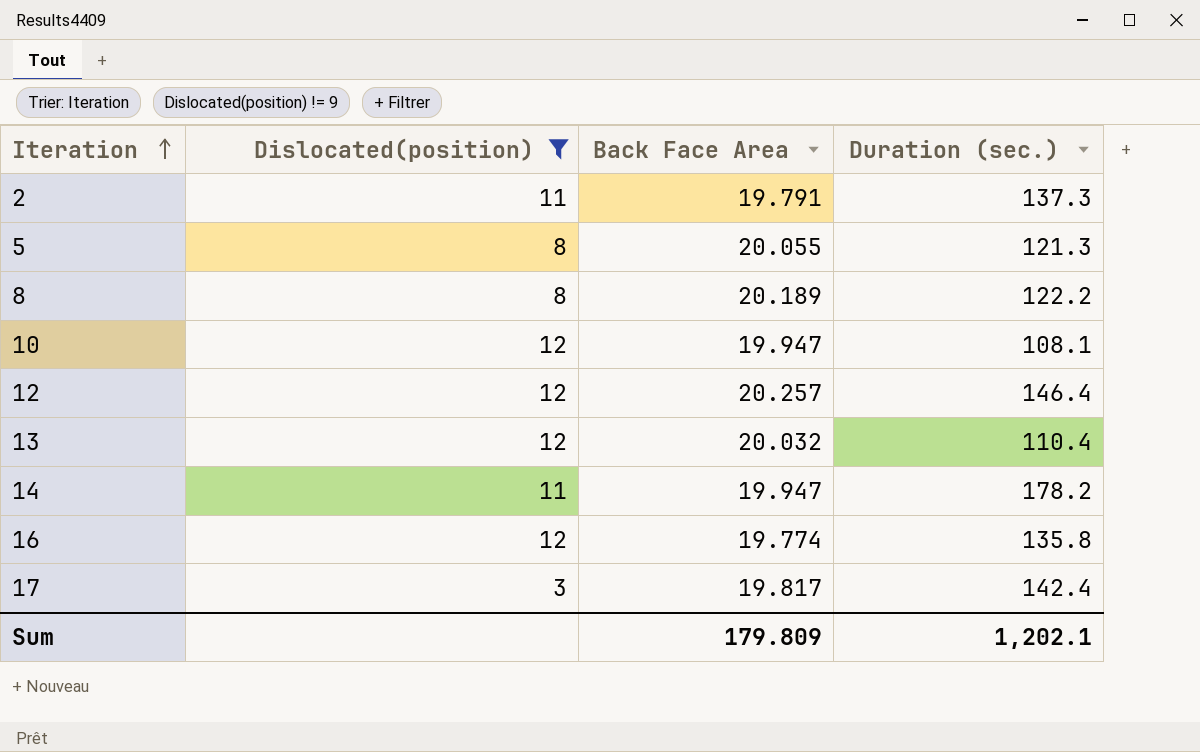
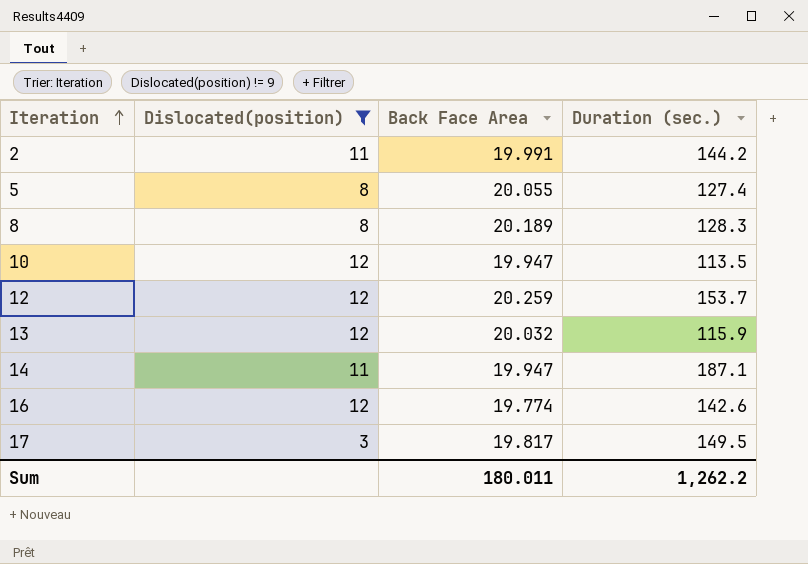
2 | Back Face Area: 19.791 -> 19.991
2 | Duration (sec.): 137.3 -> 144.2
5 | Duration (sec.): 121.3 -> 127.4
8 | Duration (sec.): 122.2 -> 128.3
10 | Duration (sec.): 108.1 -> 113.5
12 | Back Face Area: 20.257 -> 20.259
12 | Duration (sec.): 146.4 -> 153.7
13 | Duration (sec.): 110.4 -> 115.9
14 | Duration (sec.): 178.2 -> 187.1
16 | Duration (sec.): 135.8 -> 142.6
17 | Duration (sec.): 142.4 -> 149.5
Sum | Back Face Area: 179.809 -> 180.011
Sum | Duration (sec.): 1,202.1 -> 1,262.2

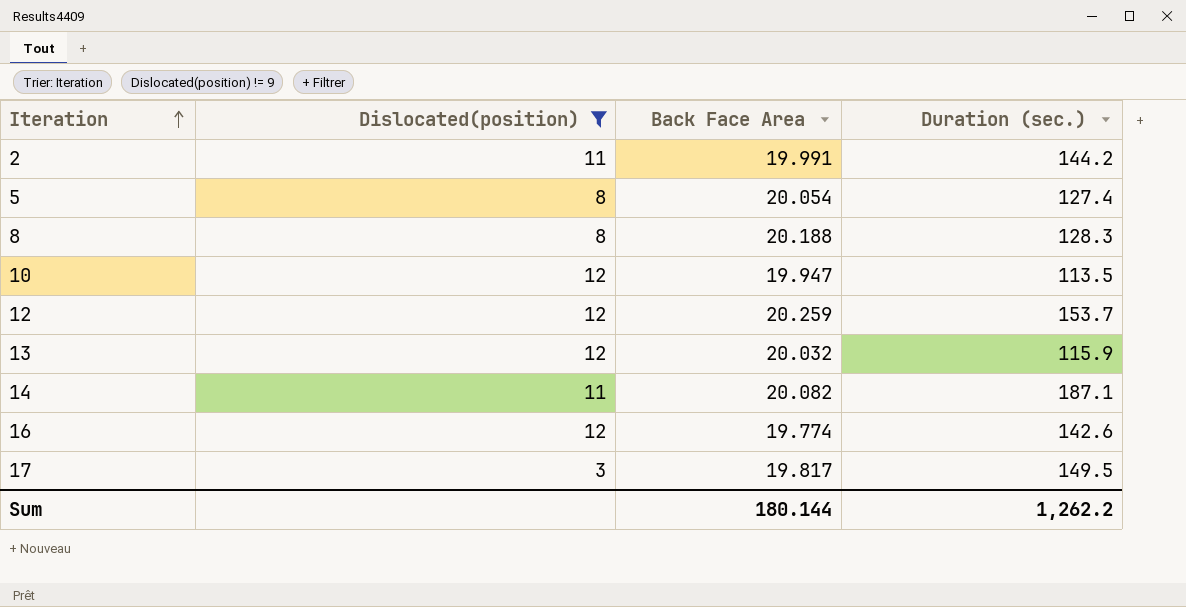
5 | Back Face Area: 20.055 -> 20.054
8 | Back Face Area: 20.189 -> 20.188
14 | Back Face Area: 19.947 -> 20.082
Sum | Back Face Area: 180.011 -> 180.144

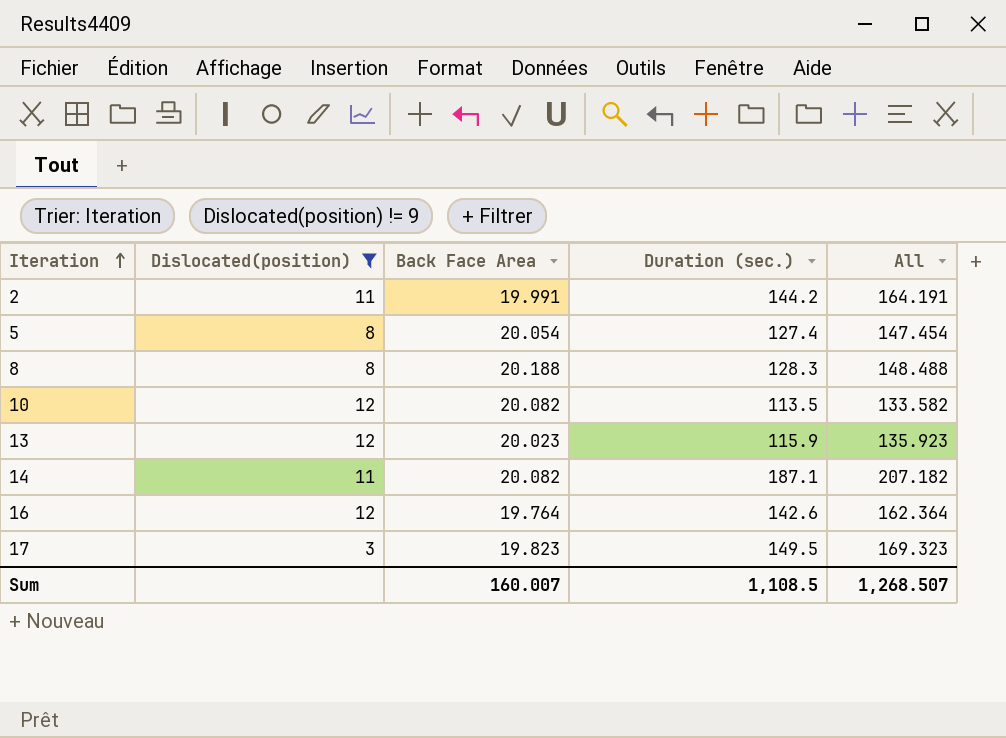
column All | formula: none -> [Back Face Area] + [Duration (sec.)]
row 12: 12 | 20.259 | 153.7 -> none
10 | Back Face Area: 19.947 -> 20.082
13 | Back Face Area: 20.032 -> 20.023
16 | Back Face Area: 19.774 -> 19.764
17 | Back Face Area: 19.817 -> 19.823
Sum | Back Face Area: 180.144 -> 160.007
Sum | Duration (sec.): 1,262.2 -> 1,108.5

